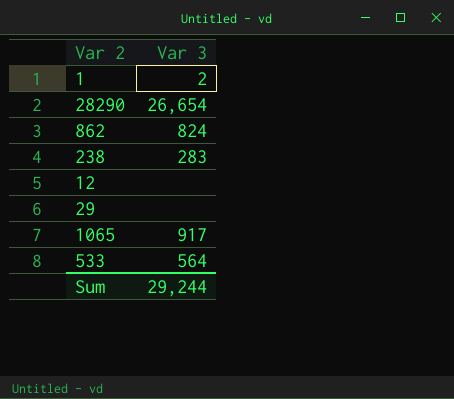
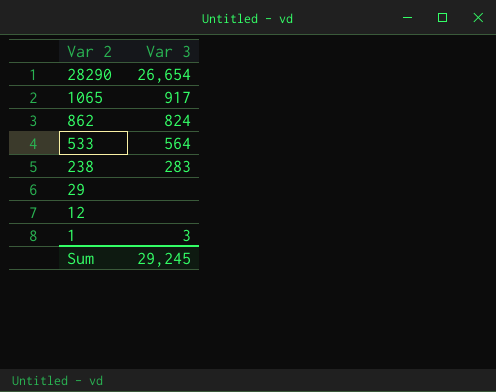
row order: none -> Var 2 descending
1 | Var 3: 2 -> 3
Sum | Var 3: 29,244 -> 29,245

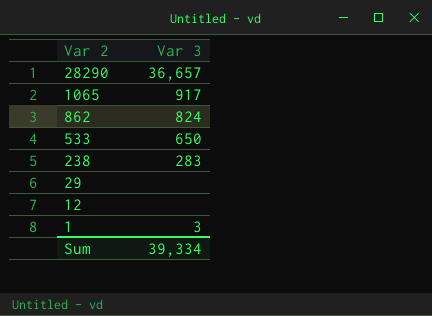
28290 | Var 3: 26,654 -> 36,657
533 | Var 3: 564 -> 650
Sum | Var 3: 29,245 -> 39,334

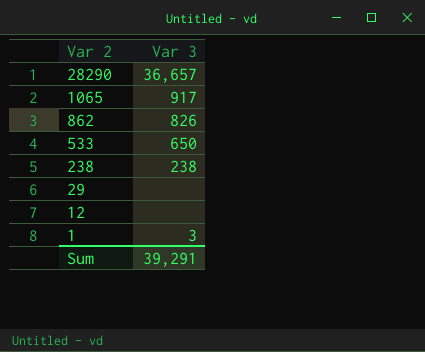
862 | Var 3: 824 -> 826
238 | Var 3: 283 -> 238
Sum | Var 3: 39,334 -> 39,291

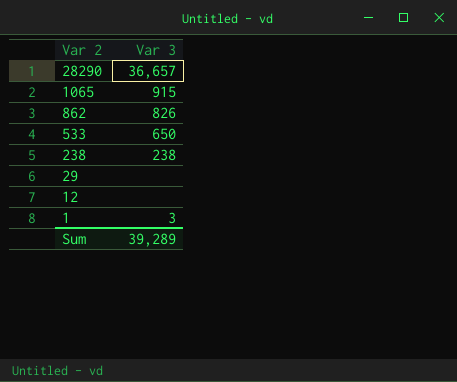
1065 | Var 3: 917 -> 915
Sum | Var 3: 39,291 -> 39,289

